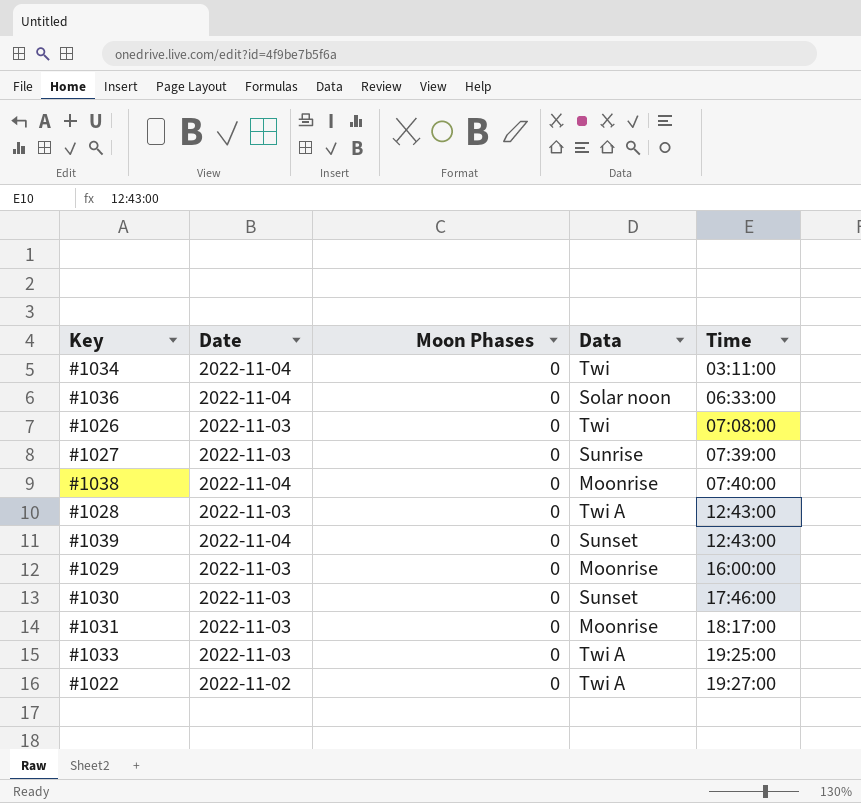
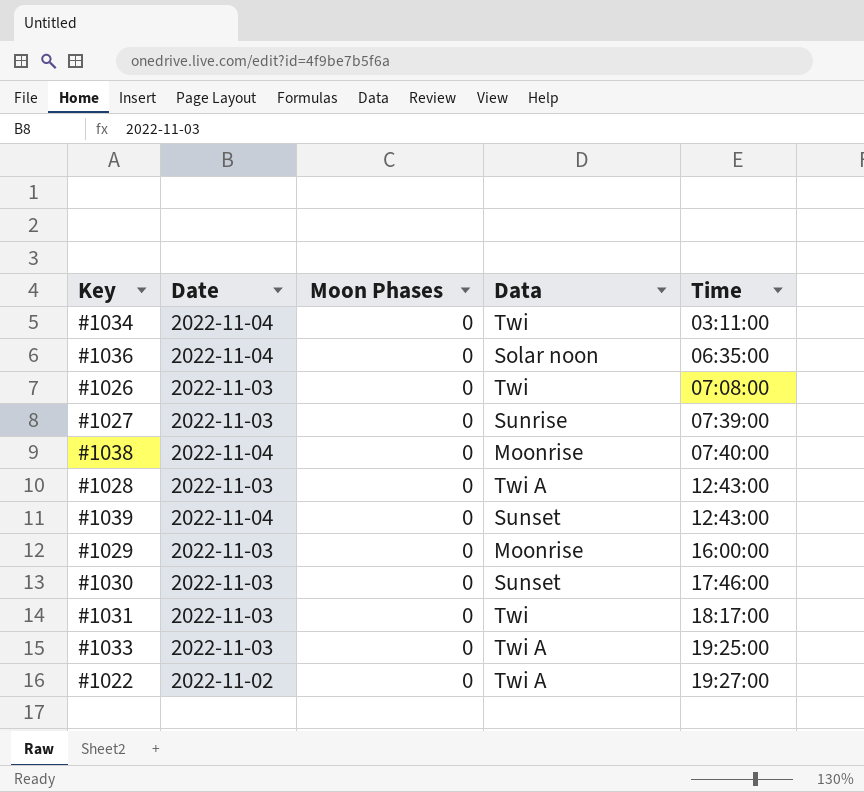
#1036 | Time: 06:33:00 -> 06:35:00
#1031 | Data: Moonrise -> Twi

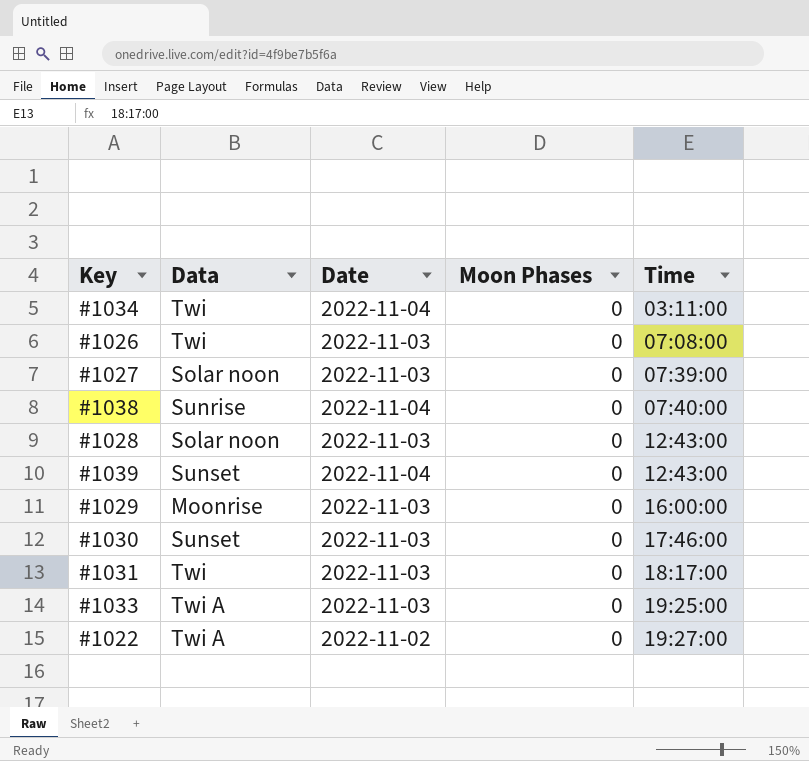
column Data | position: 4 -> 2
row #1036: 2022-11-04 | 0 | Solar noon | 06:35:00 -> none
#1027 | Data: Sunrise -> Solar noon
#1038 | Data: Moonrise -> Sunrise
#1028 | Data: Twi A -> Solar noon

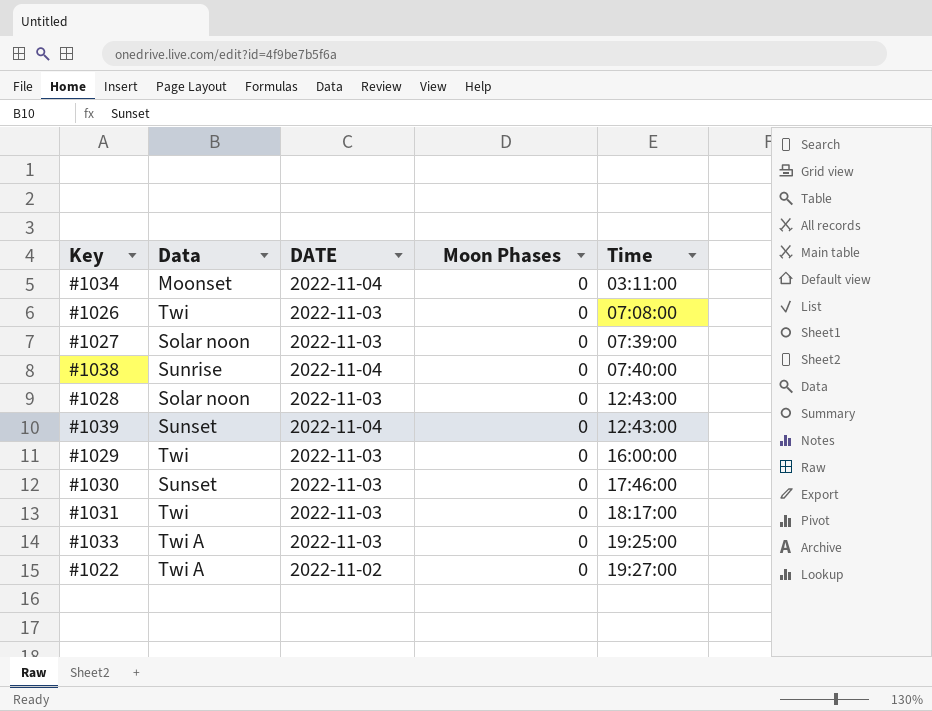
column name: Date -> DATE
#1034 | Data: Twi -> Moonset
#1029 | Data: Moonrise -> Twi

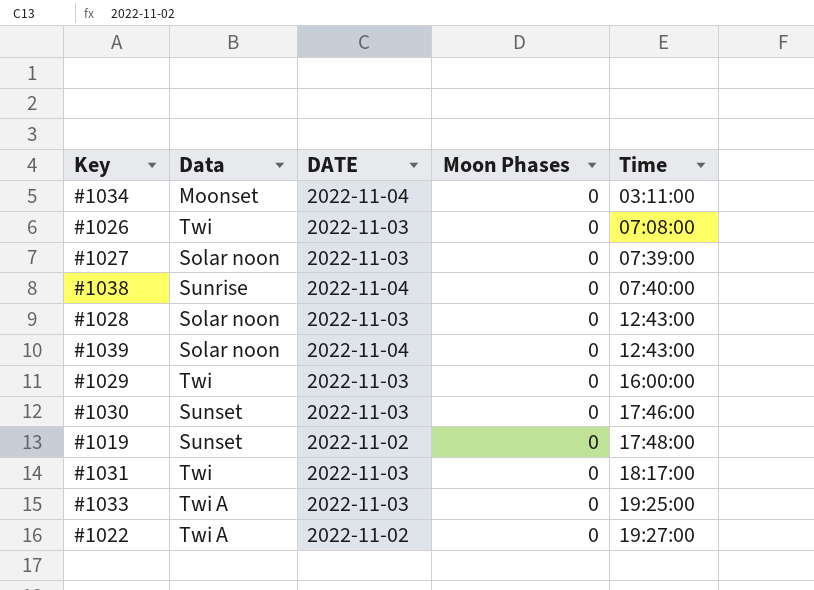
#1039 | Data: Sunset -> Solar noon
row #1019: none -> Sunset | 2022-11-02 | 0 | 17:48:00

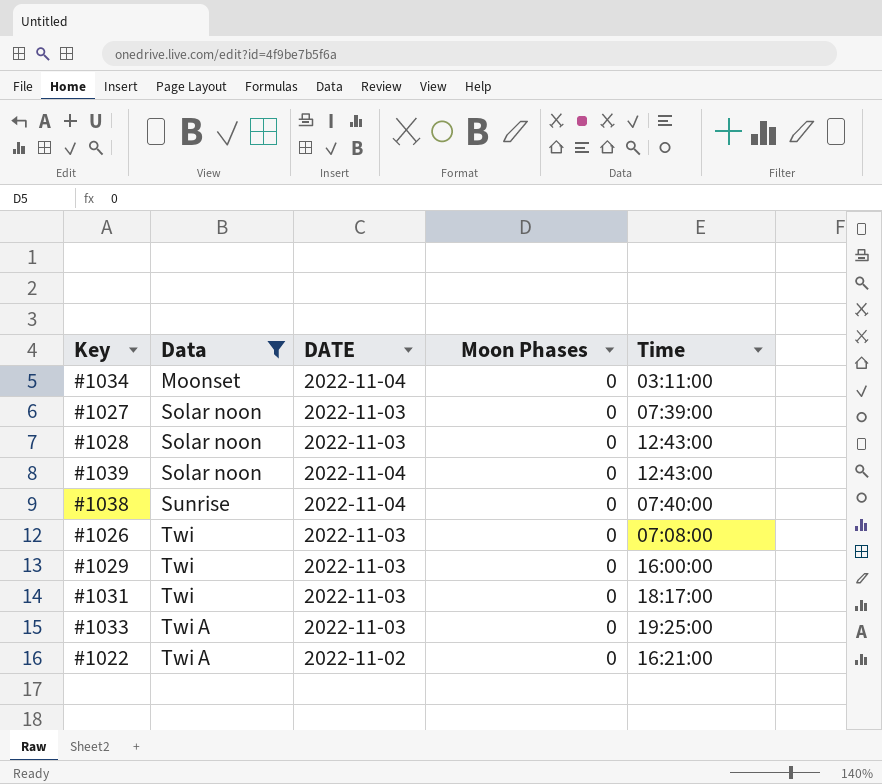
filter: none -> Data != Sunset
row order: Time ascending -> Data ascending
#1022 | Time: 19:27:00 -> 16:21:00

